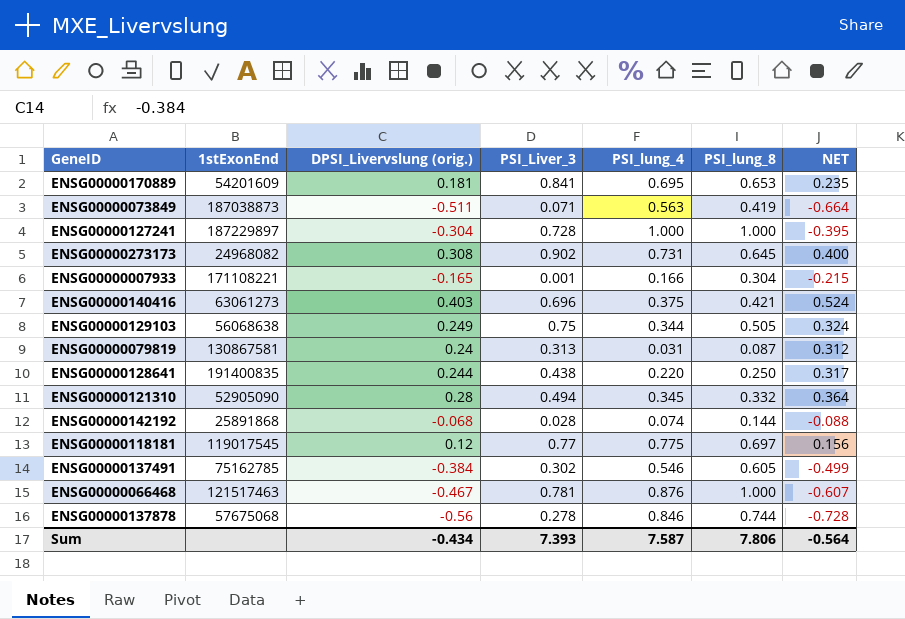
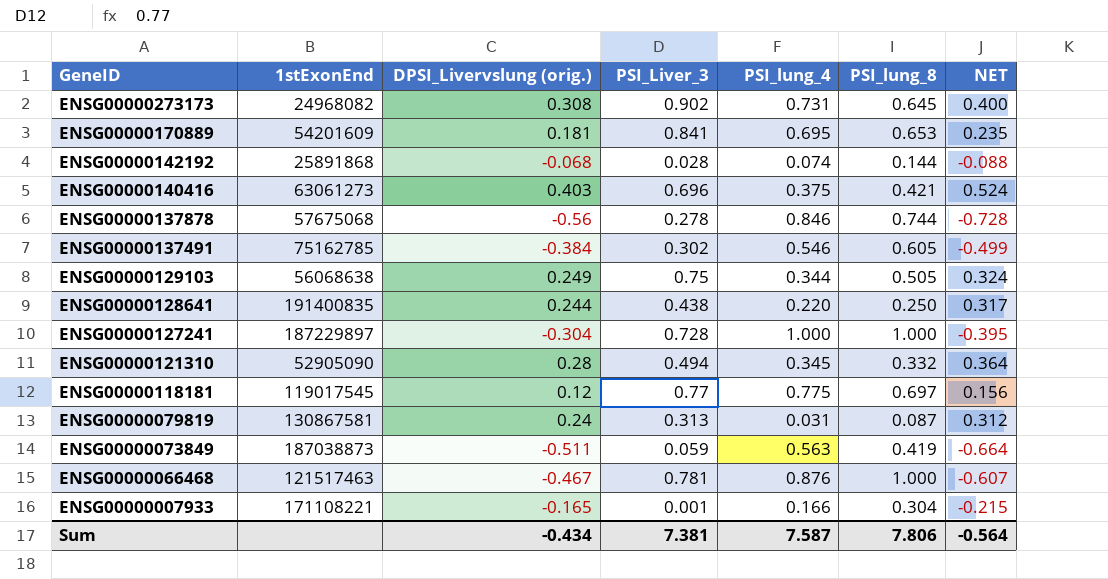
row order: none -> GeneID descending
ENSG00000073849 | PSI_Liver_3: 0.071 -> 0.059
Sum | PSI_Liver_3: 7.393 -> 7.381

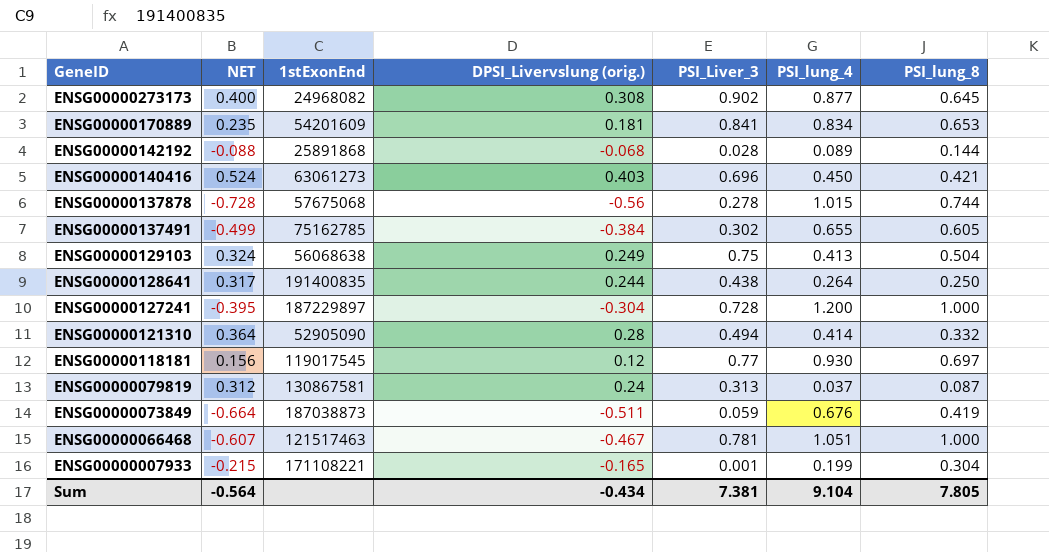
column NET | position: 7 -> 2
ENSG00000273173 | PSI_lung_4: 0.731 -> 0.877
ENSG00000170889 | PSI_lung_4: 0.695 -> 0.834
ENSG00000142192 | PSI_lung_4: 0.074 -> 0.089
ENSG00000140416 | PSI_lung_4: 0.375 -> 0.450
ENSG00000137878 | PSI_lung_4: 0.846 -> 1.015
ENSG00000137491 | PSI_lung_4: 0.546 -> 0.655
ENSG00000129103 | PSI_lung_4: 0.344 -> 0.413
ENSG00000129103 | PSI_lung_8: 0.505 -> 0.504
ENSG00000128641 | PSI_lung_4: 0.220 -> 0.264
ENSG00000127241 | PSI_lung_4: 1.000 -> 1.200
ENSG00000121310 | PSI_lung_4: 0.345 -> 0.414
ENSG00000118181 | PSI_lung_4: 0.775 -> 0.930
ENSG00000079819 | PSI_lung_4: 0.031 -> 0.037
ENSG00000073849 | PSI_lung_4: 0.563 -> 0.676
ENSG00000066468 | PSI_lung_4: 0.876 -> 1.051
ENSG00000007933 | PSI_lung_4: 0.166 -> 0.199
Sum | PSI_lung_4: 7.587 -> 9.104
Sum | PSI_lung_8: 7.806 -> 7.805

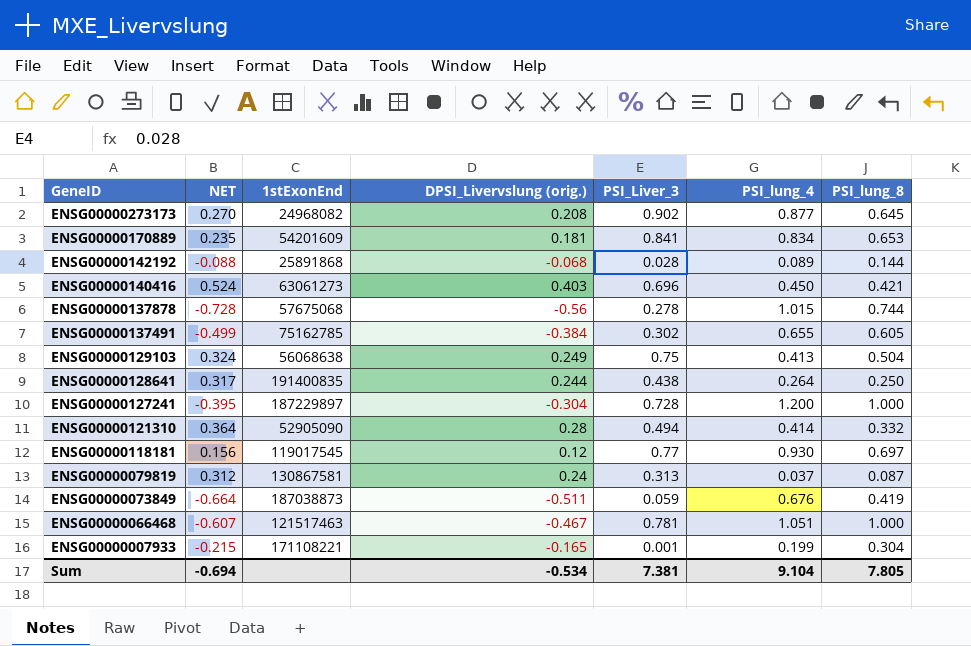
ENSG00000273173 | NET: 0.400 -> 0.270
ENSG00000273173 | DPSI_Livervslung (orig.): 0.308 -> 0.208
Sum | NET: -0.564 -> -0.694
Sum | DPSI_Livervslung (orig.): -0.434 -> -0.534

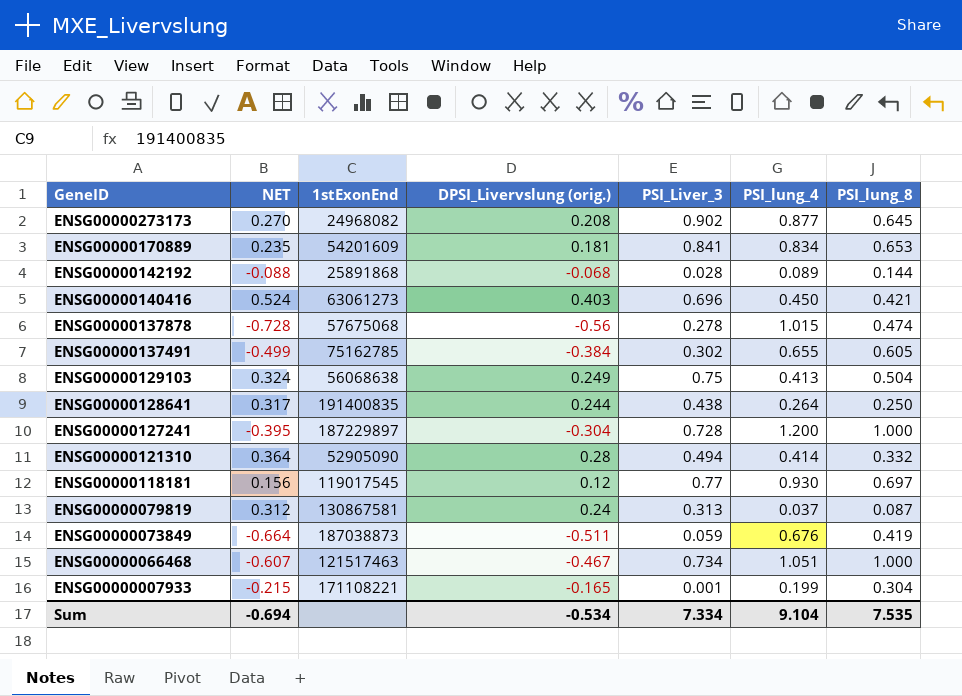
ENSG00000137878 | PSI_lung_8: 0.744 -> 0.474
ENSG00000066468 | PSI_Liver_3: 0.781 -> 0.734
Sum | PSI_Liver_3: 7.381 -> 7.334
Sum | PSI_lung_8: 7.805 -> 7.535

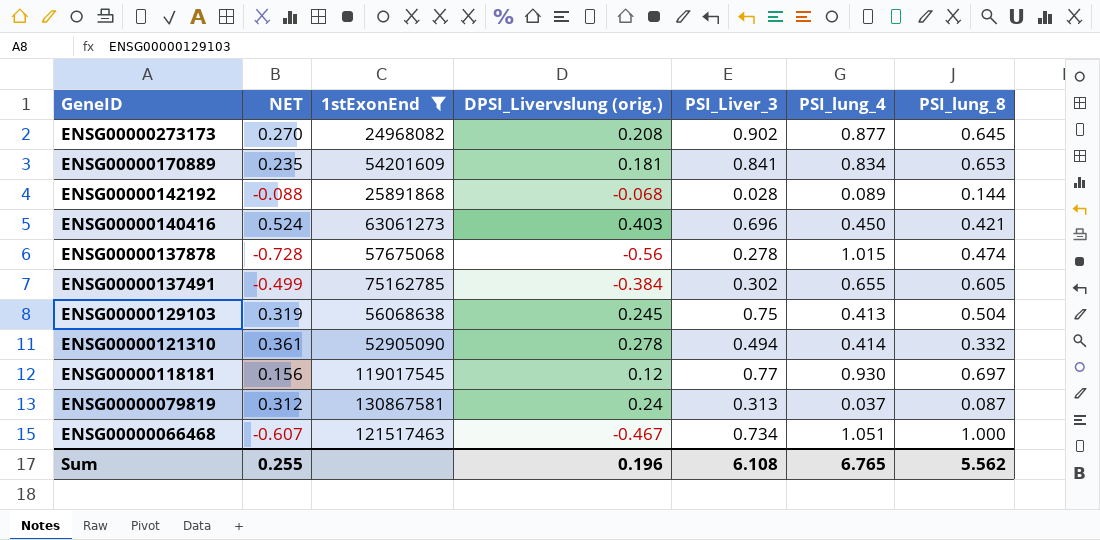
filter: none -> 1stExonEnd <= 130867581
ENSG00000129103 | NET: 0.324 -> 0.319
ENSG00000129103 | DPSI_Livervslung (orig.): 0.249 -> 0.245
ENSG00000121310 | NET: 0.364 -> 0.361
ENSG00000121310 | DPSI_Livervslung (orig.): 0.28 -> 0.278
Sum | NET: -0.694 -> 0.255
Sum | DPSI_Livervslung (orig.): -0.534 -> 0.196
Sum | PSI_Liver_3: 7.334 -> 6.108
Sum | PSI_lung_4: 9.104 -> 6.765
Sum | PSI_lung_8: 7.535 -> 5.562

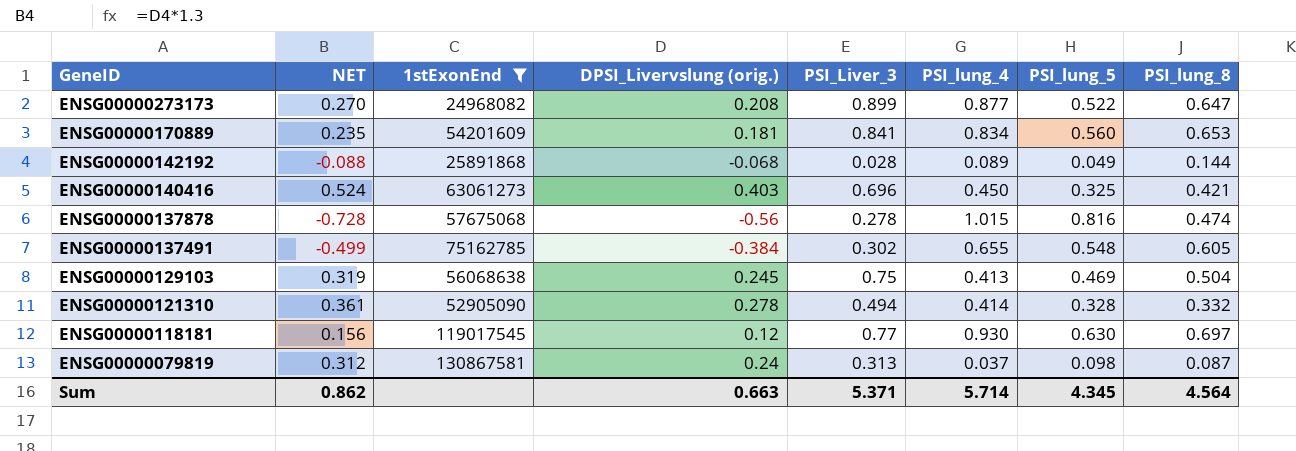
column PSI_lung_5 | position: none -> 7
row ENSG00000066468: -0.607 | 121517463 | -0.467 | 0.734 | 1.051 | 1.000 -> none
ENSG00000273173 | PSI_Liver_3: 0.902 -> 0.899
ENSG00000273173 | PSI_lung_8: 0.645 -> 0.647
Sum | NET: 0.255 -> 0.862
Sum | DPSI_Livervslung (orig.): 0.196 -> 0.663
Sum | PSI_Liver_3: 6.108 -> 5.371
Sum | PSI_lung_4: 6.765 -> 5.714
Sum | PSI_lung_8: 5.562 -> 4.564

